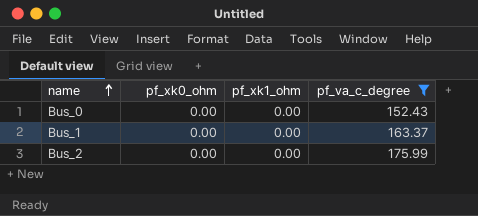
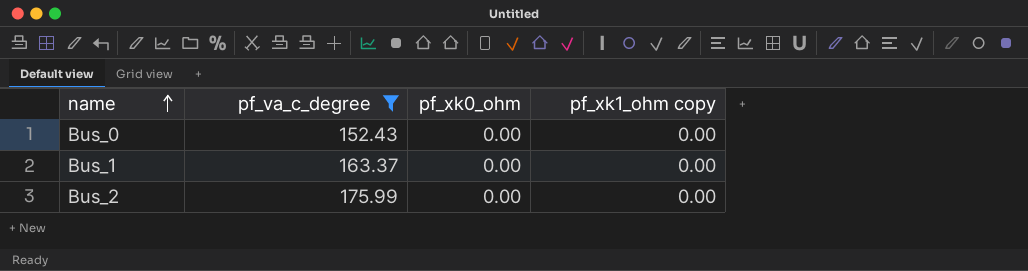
column pf_va_c_degree | position: 4 -> 2
column name: pf_xk1_ohm -> pf_xk1_ohm copy

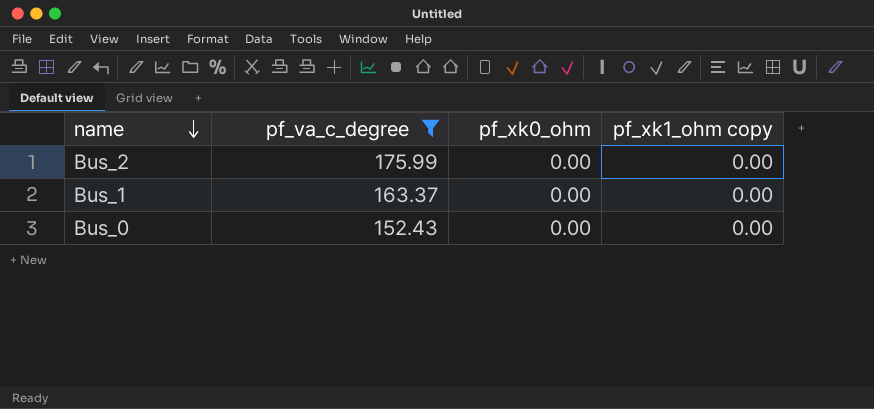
row order: name ascending -> name descending

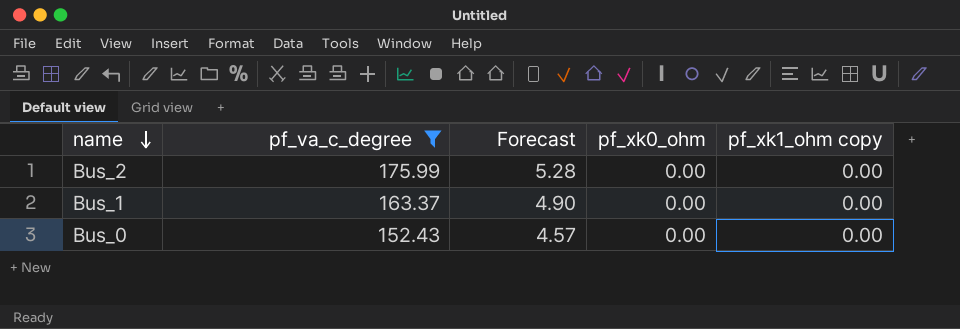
column Forecast | formula: none -> [pf_va_c_degree] * 0.03

